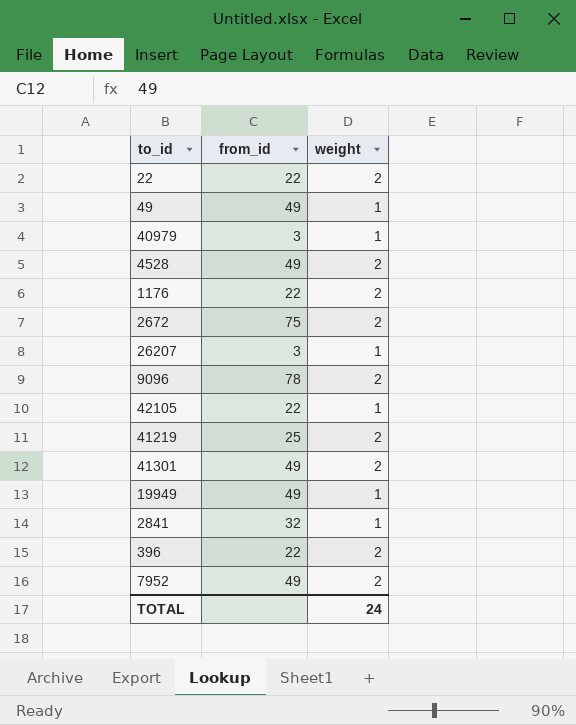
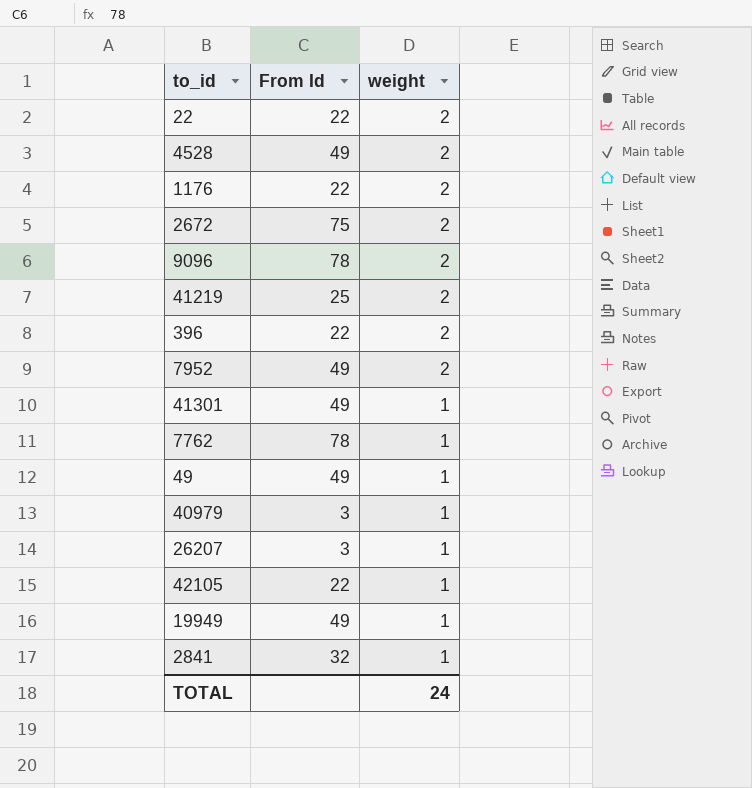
row order: none -> weight descending
column name: from_id -> From Id
41301 | weight: 2 -> 1
row 7762: none -> 78 | 1

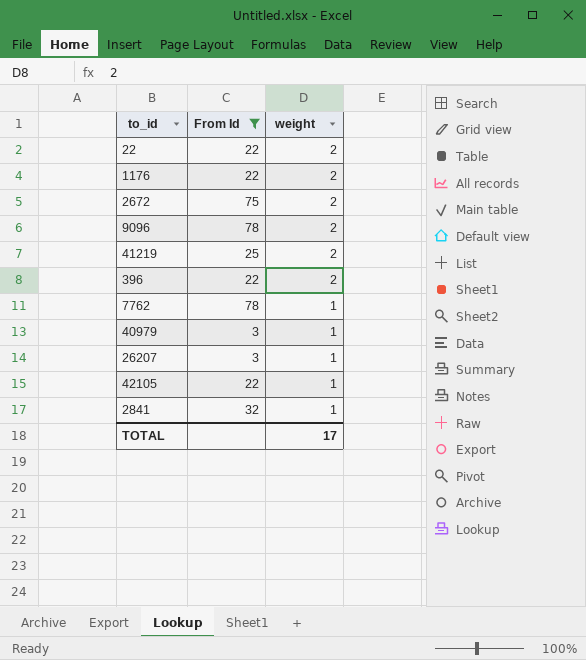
filter: none -> From Id != 49
TOTAL | weight: 24 -> 17

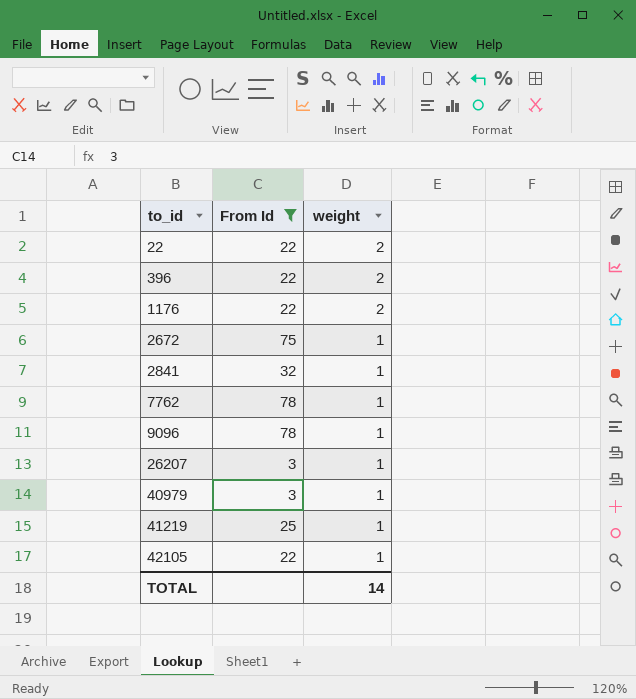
row order: weight descending -> to_id ascending
2672 | weight: 2 -> 1
9096 | weight: 2 -> 1
41219 | weight: 2 -> 1
TOTAL | weight: 17 -> 14

